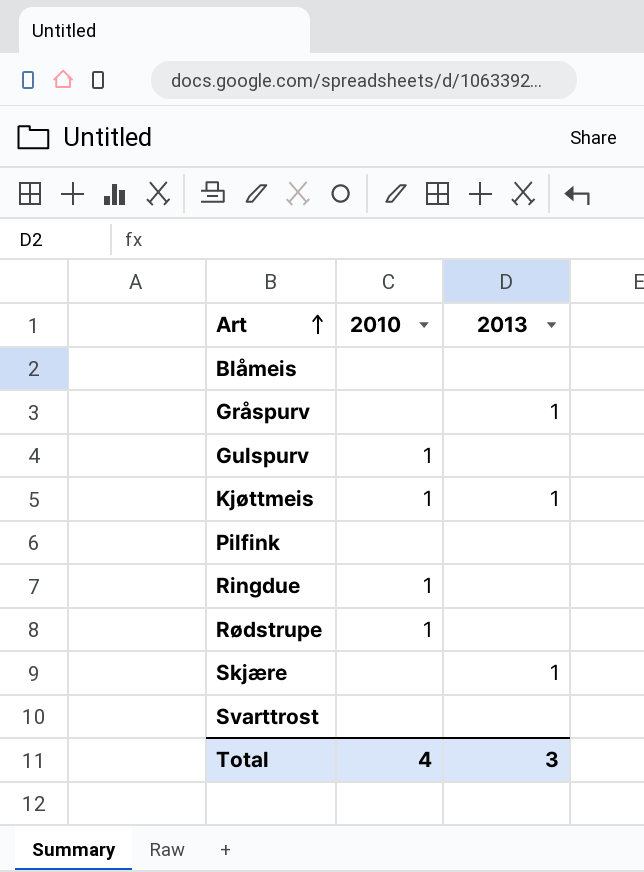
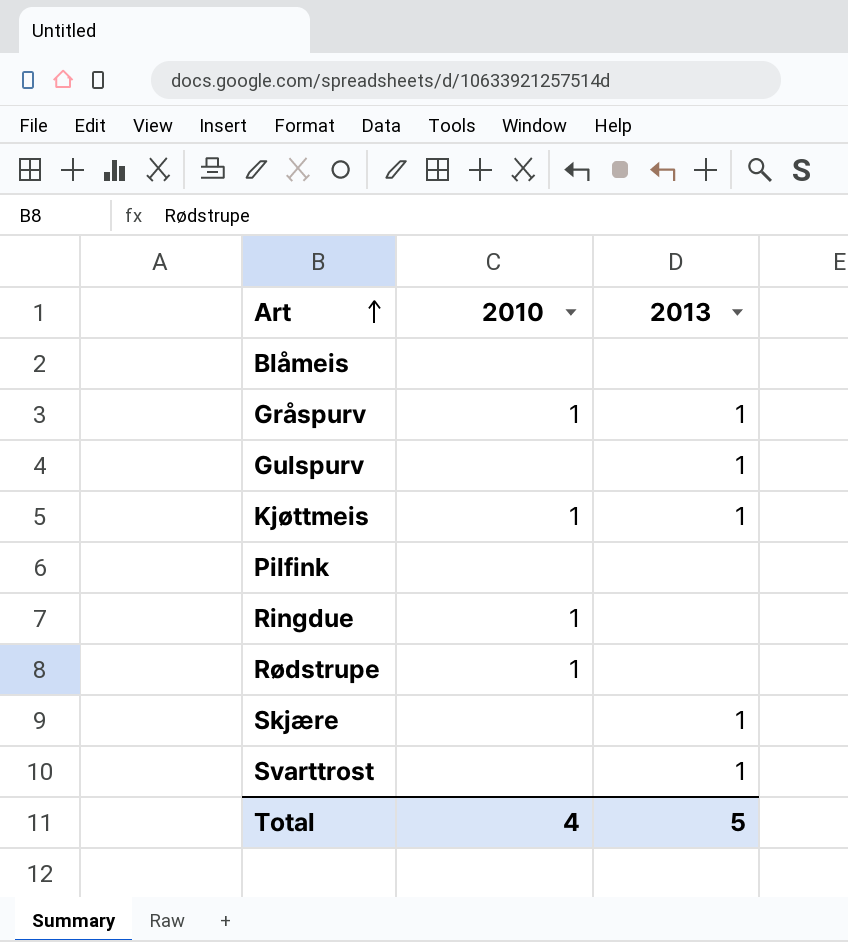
Gråspurv | 2010: none -> 1
Gulspurv | 2010: 1 -> none
Gulspurv | 2013: none -> 1
Svarttrost | 2013: none -> 1
Total | 2013: 3 -> 5

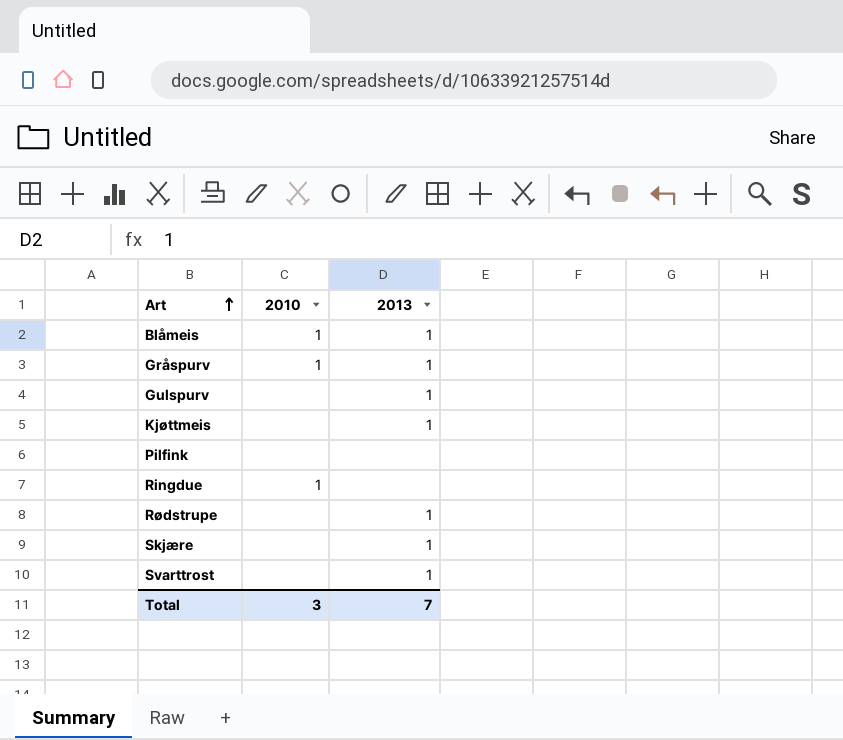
Blåmeis | 2010: none -> 1
Blåmeis | 2013: none -> 1
Kjøttmeis | 2010: 1 -> none
Rødstrupe | 2010: 1 -> none
Rødstrupe | 2013: none -> 1
Total | 2010: 4 -> 3
Total | 2013: 5 -> 7

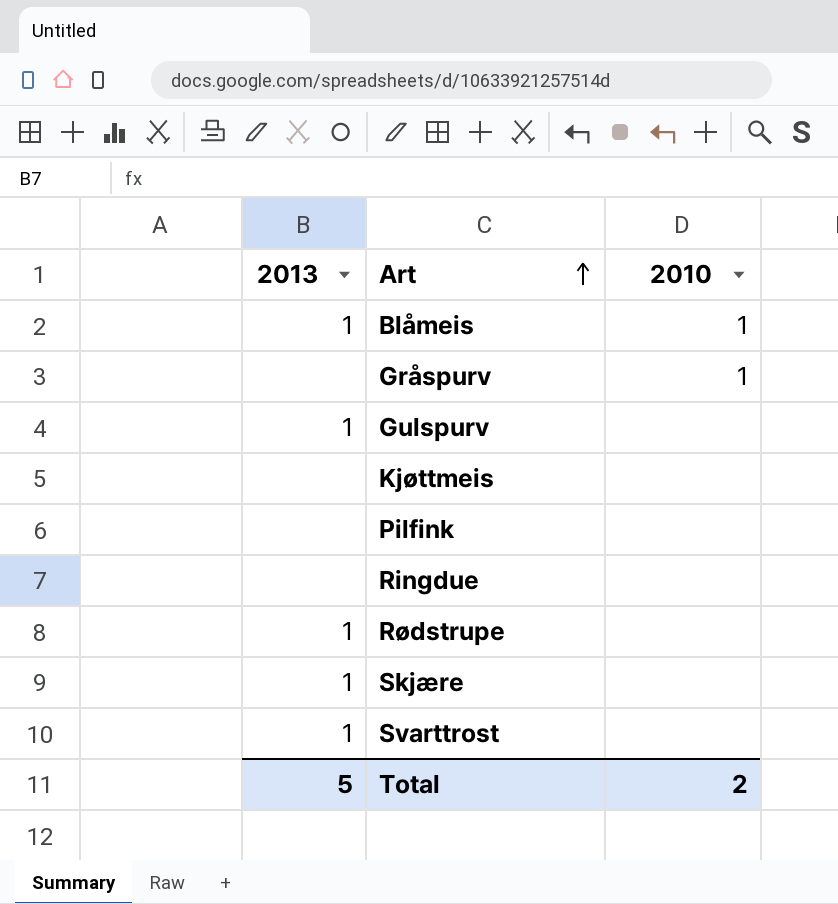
column 2013 | position: 3 -> 1
Gråspurv | 2013: 1 -> none
Kjøttmeis | 2013: 1 -> none
Ringdue | 2010: 1 -> none
Total | 2013: 7 -> 5
Total | 2010: 3 -> 2

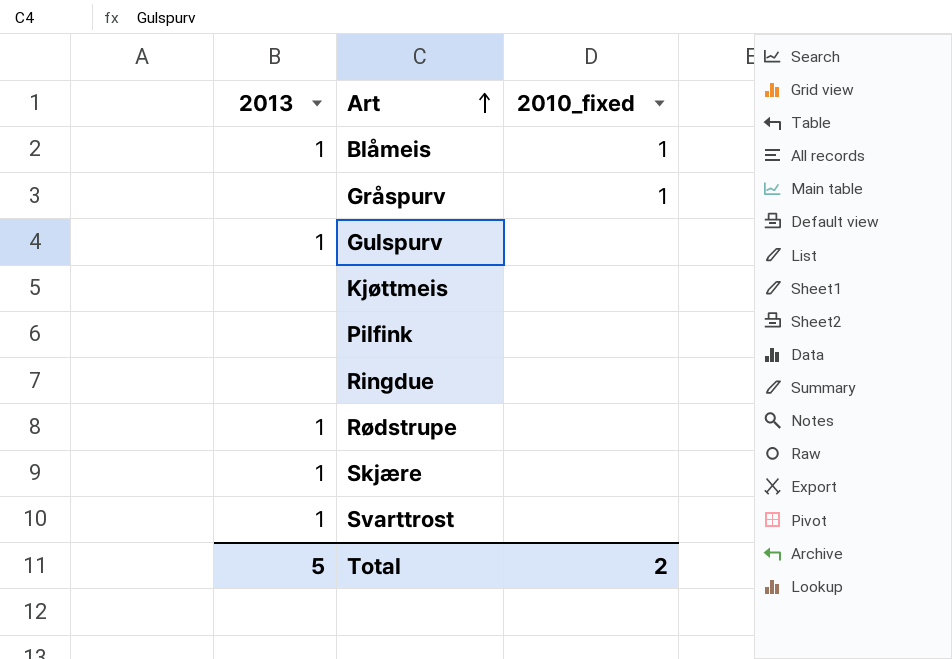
column name: 2010 -> 2010_fixed

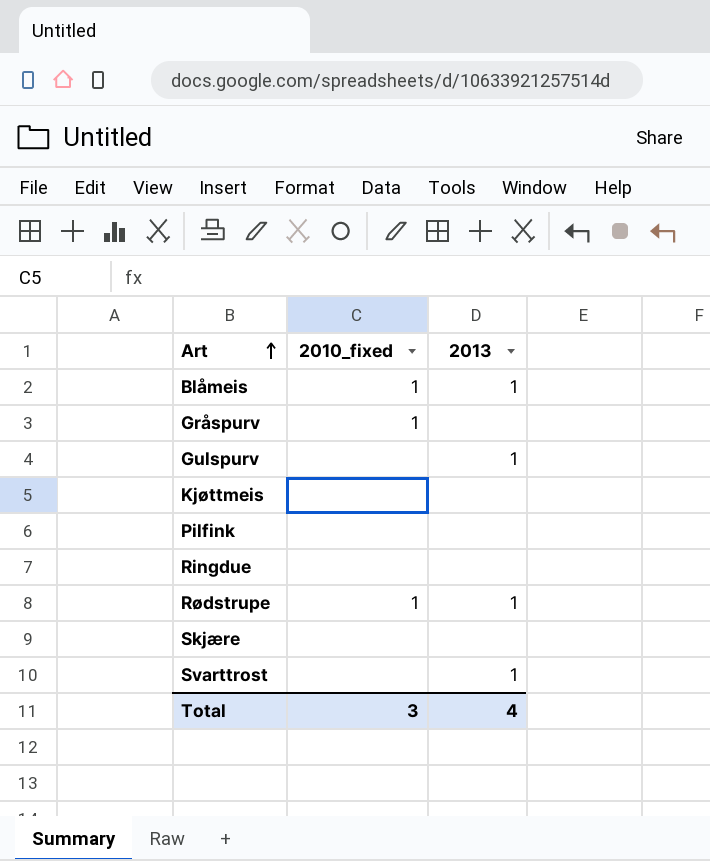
column 2013 | position: 1 -> 3
Rødstrupe | 2010_fixed: none -> 1
Skjære | 2013: 1 -> none
Total | 2010_fixed: 2 -> 3
Total | 2013: 5 -> 4

